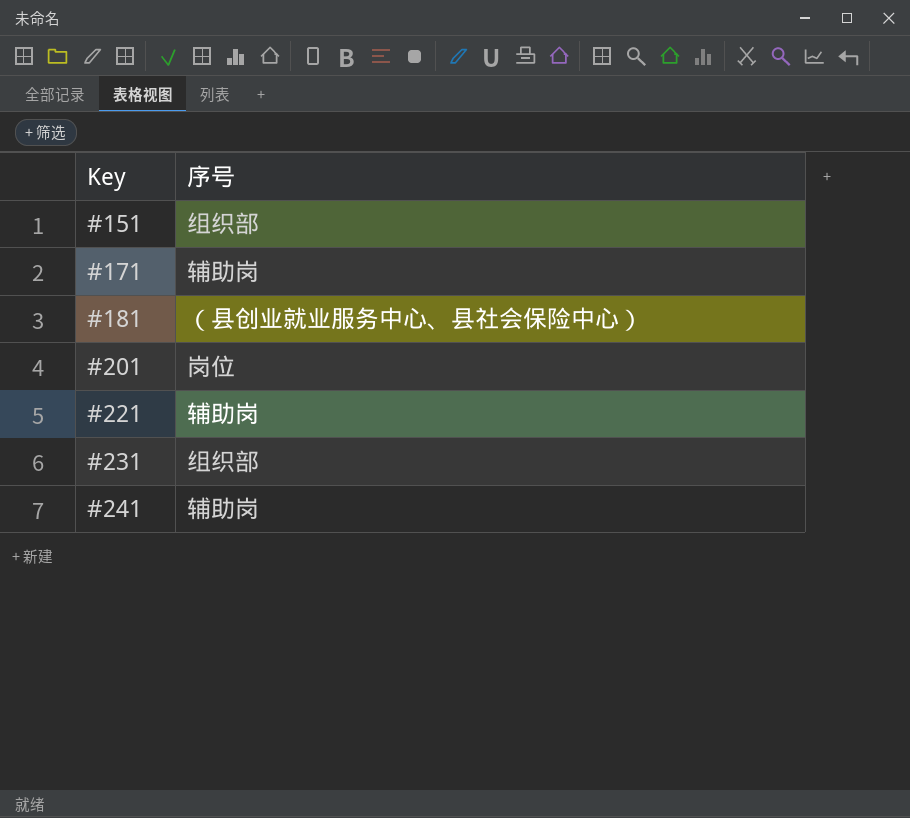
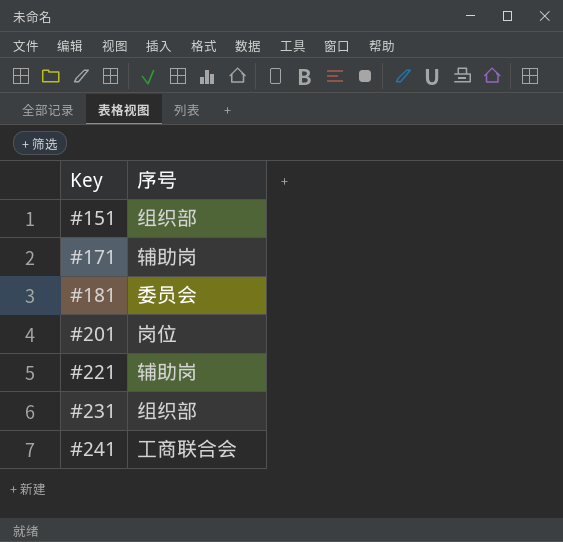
#181 | 序号: （县创业就业服务中心、县社会保险中心） -> 委员会
#241 | 序号: 辅助岗 -> 工商联合会

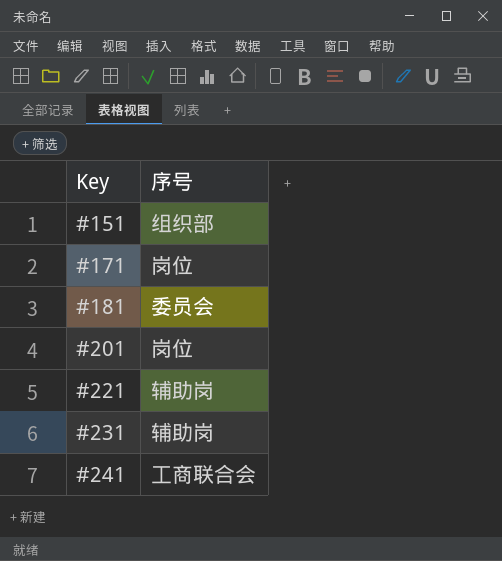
#171 | 序号: 辅助岗 -> 岗位
#231 | 序号: 组织部 -> 辅助岗

